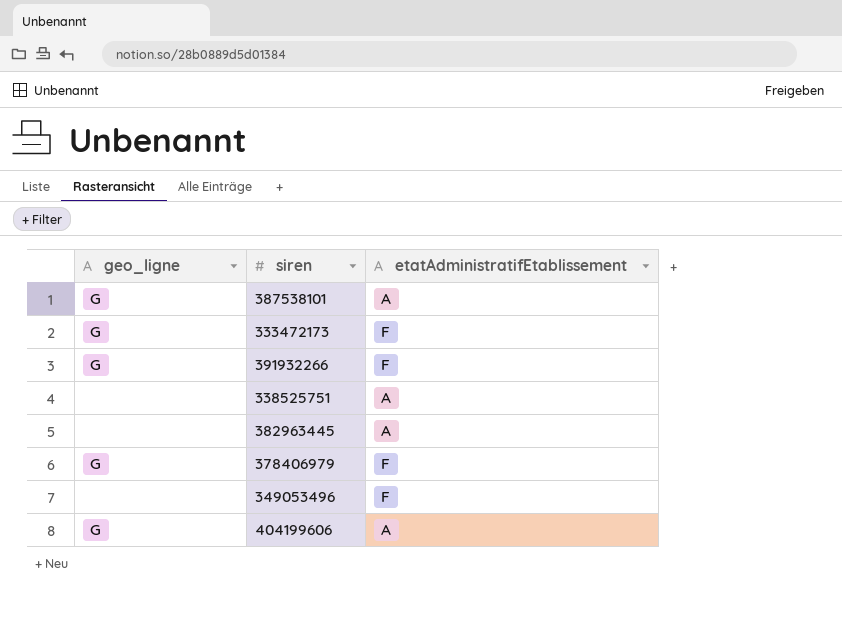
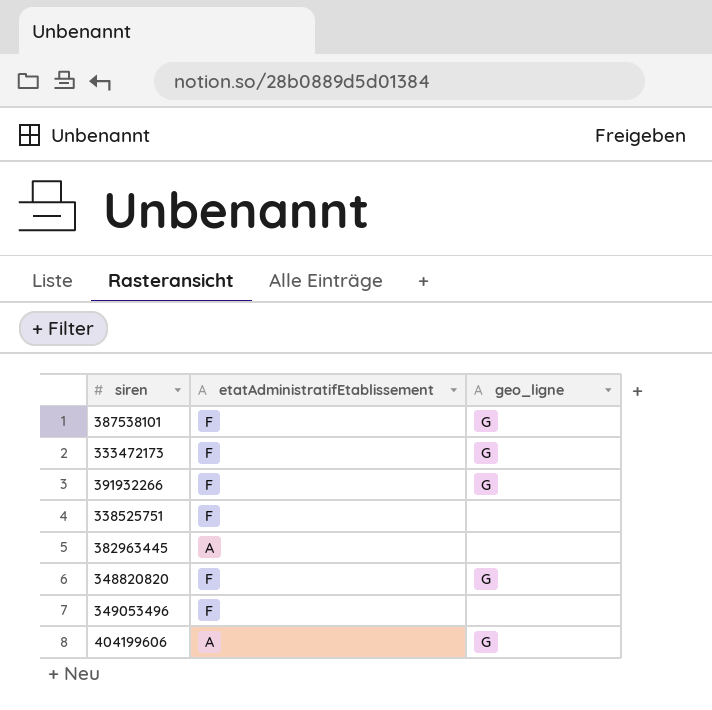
column geo_ligne | position: 1 -> 3
row 378406979: G | F -> none
387538101 | etatAdministratifEtablissement: A -> F
338525751 | etatAdministratifEtablissement: A -> F
row 348820820: none -> F | G

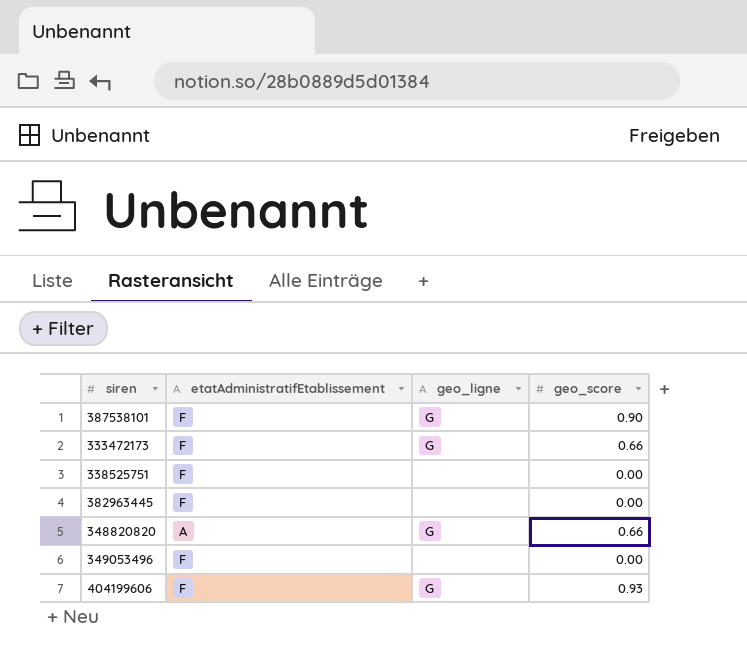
column geo_score | position: none -> 4
row 391932266: F | G -> none
382963445 | etatAdministratifEtablissement: A -> F
348820820 | etatAdministratifEtablissement: F -> A
404199606 | etatAdministratifEtablissement: A -> F

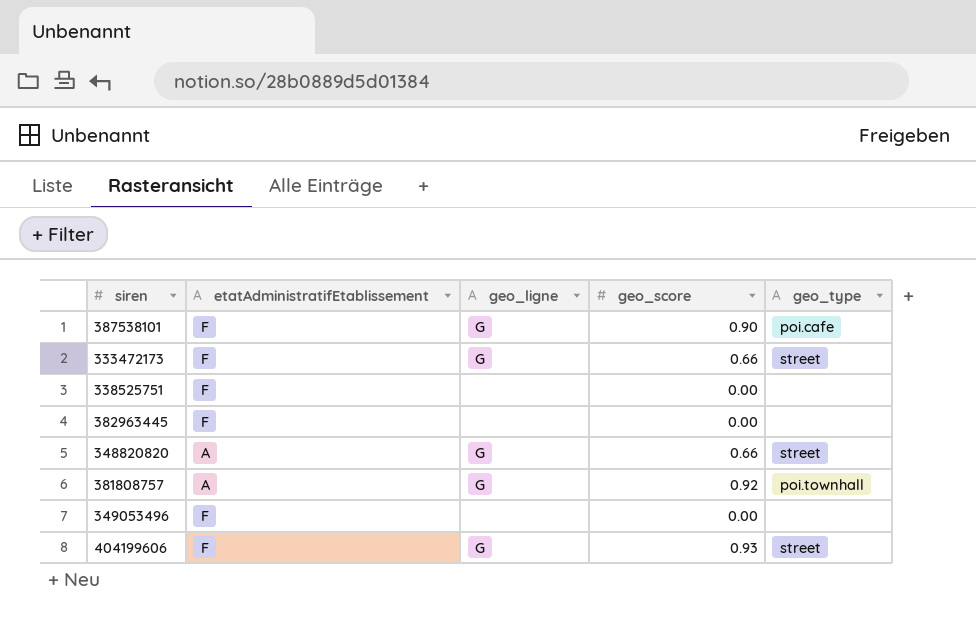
column geo_type | position: none -> 5
row 381808757: none -> A | G | 0.92 | poi.townhall

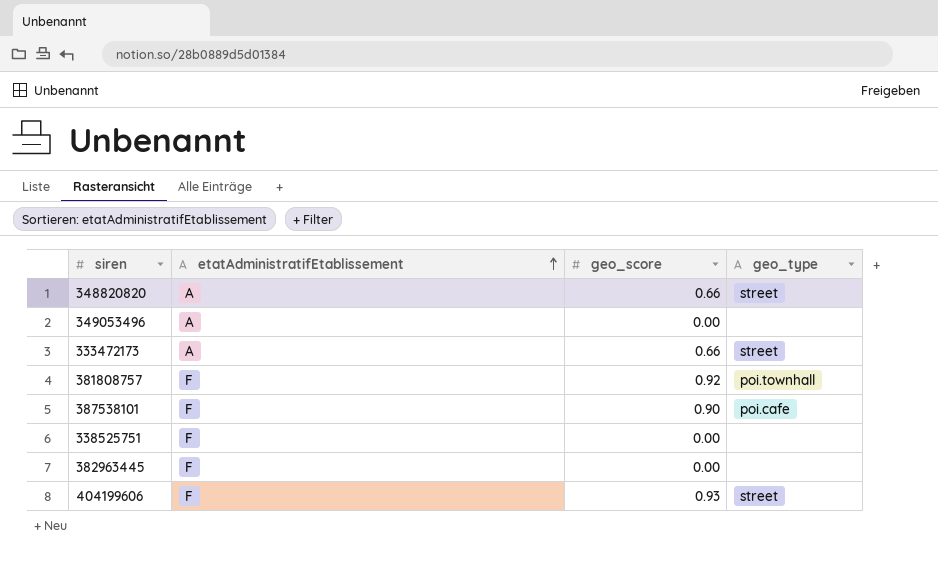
row order: none -> etatAdministratifEtablissement ascending
column geo_ligne | position: 3 -> none
349053496 | etatAdministratifEtablissement: F -> A
333472173 | etatAdministratifEtablissement: F -> A
381808757 | etatAdministratifEtablissement: A -> F

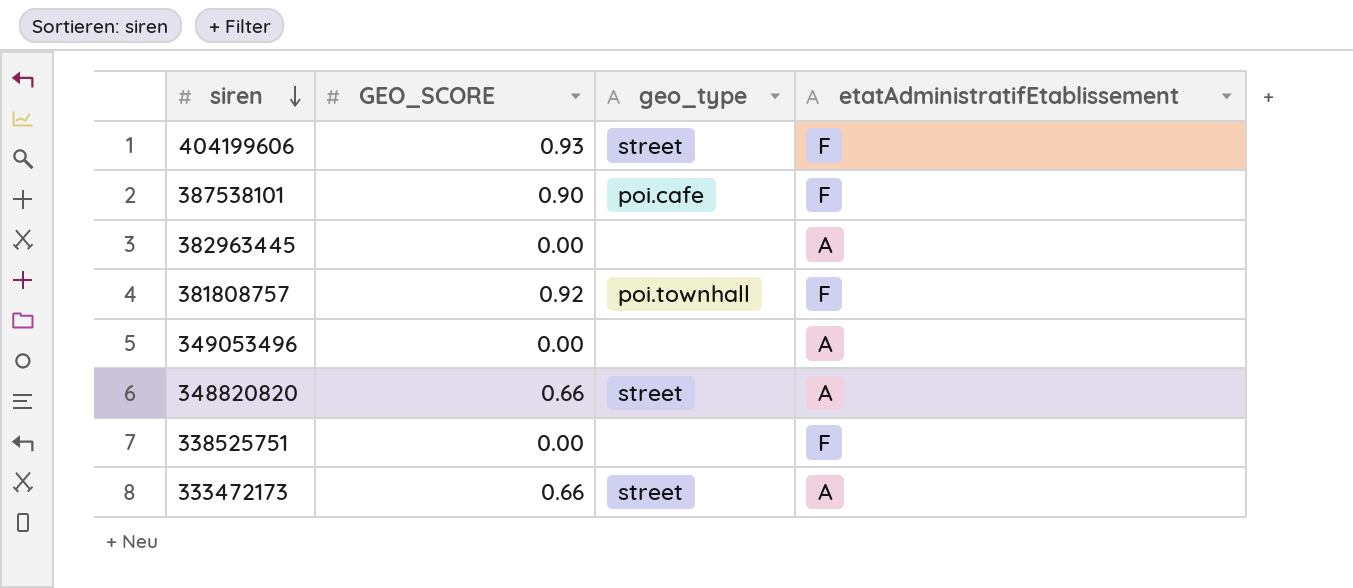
row order: etatAdministratifEtablissement ascending -> siren descending
column name: geo_score -> GEO_SCORE
column etatAdministratifEtablissement | position: 2 -> 4
382963445 | etatAdministratifEtablissement: F -> A

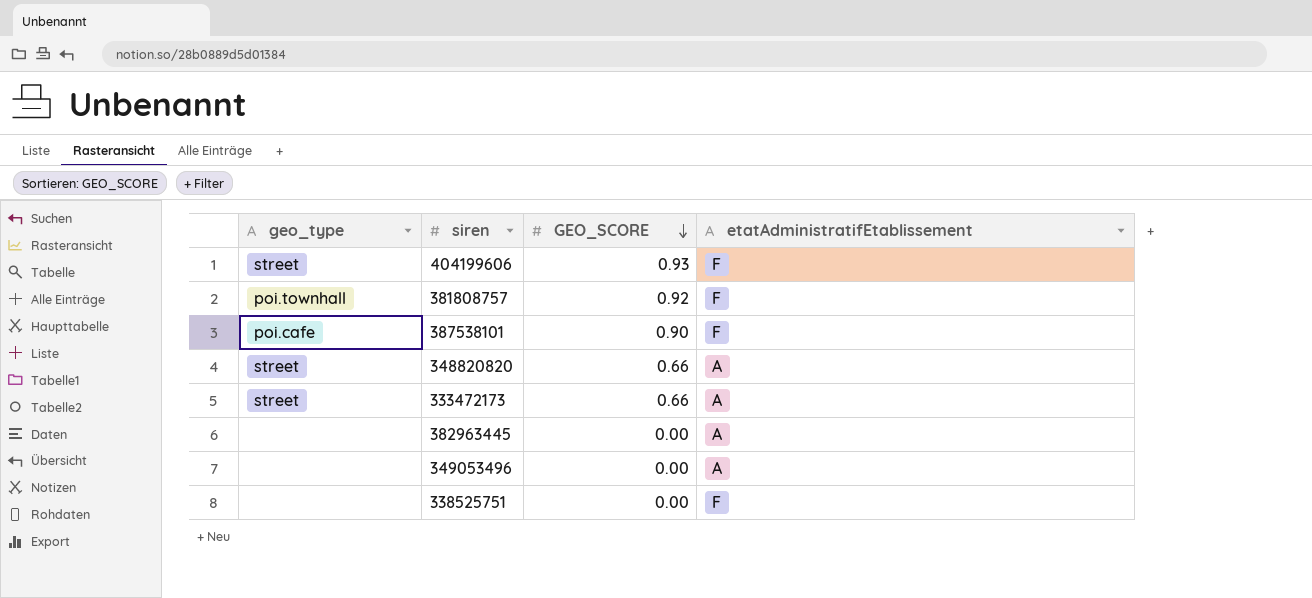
row order: siren descending -> GEO_SCORE descending
column geo_type | position: 3 -> 1

